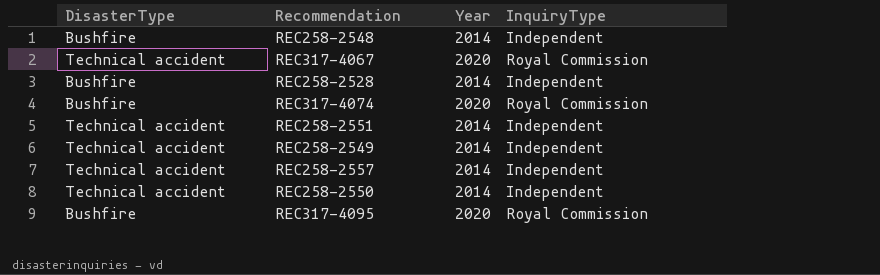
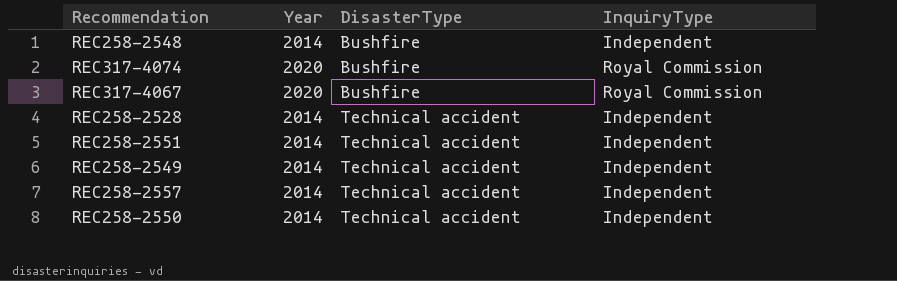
row order: none -> DisasterType ascending
column DisasterType | position: 1 -> 3
row REC317-4095: Bushfire | 2020 | Royal Commission -> none
REC317-4067 | DisasterType: Technical accident -> Bushfire
REC258-2528 | DisasterType: Bushfire -> Technical accident

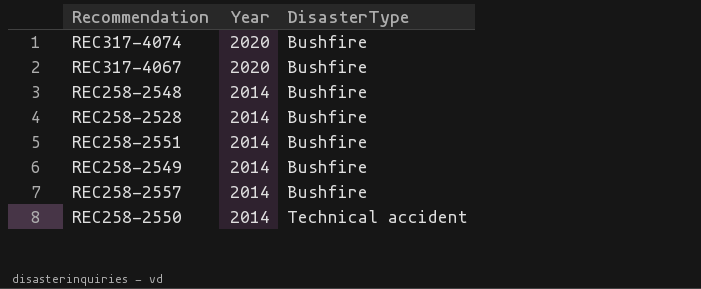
row order: DisasterType ascending -> Year descending
column InquiryType | position: 4 -> none
REC258-2528 | DisasterType: Technical accident -> Bushfire
REC258-2551 | DisasterType: Technical accident -> Bushfire
REC258-2549 | DisasterType: Technical accident -> Bushfire
REC258-2557 | DisasterType: Technical accident -> Bushfire

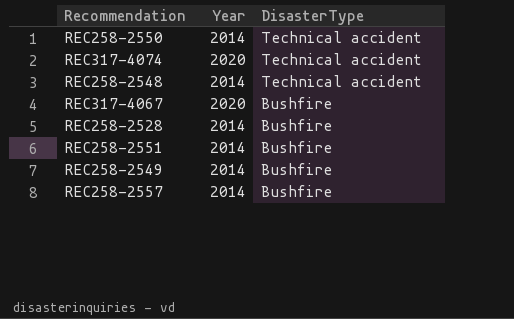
row order: Year descending -> DisasterType descending
REC317-4074 | DisasterType: Bushfire -> Technical accident
REC258-2548 | DisasterType: Bushfire -> Technical accident

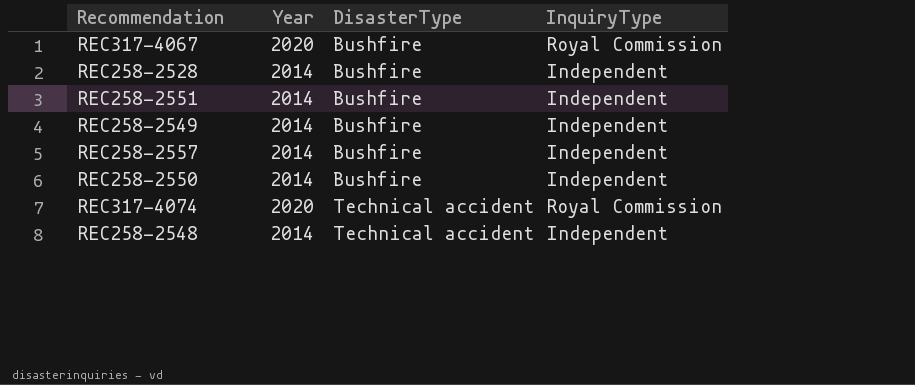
row order: DisasterType descending -> DisasterType ascending
column InquiryType | position: none -> 4
REC258-2550 | DisasterType: Technical accident -> Bushfire

